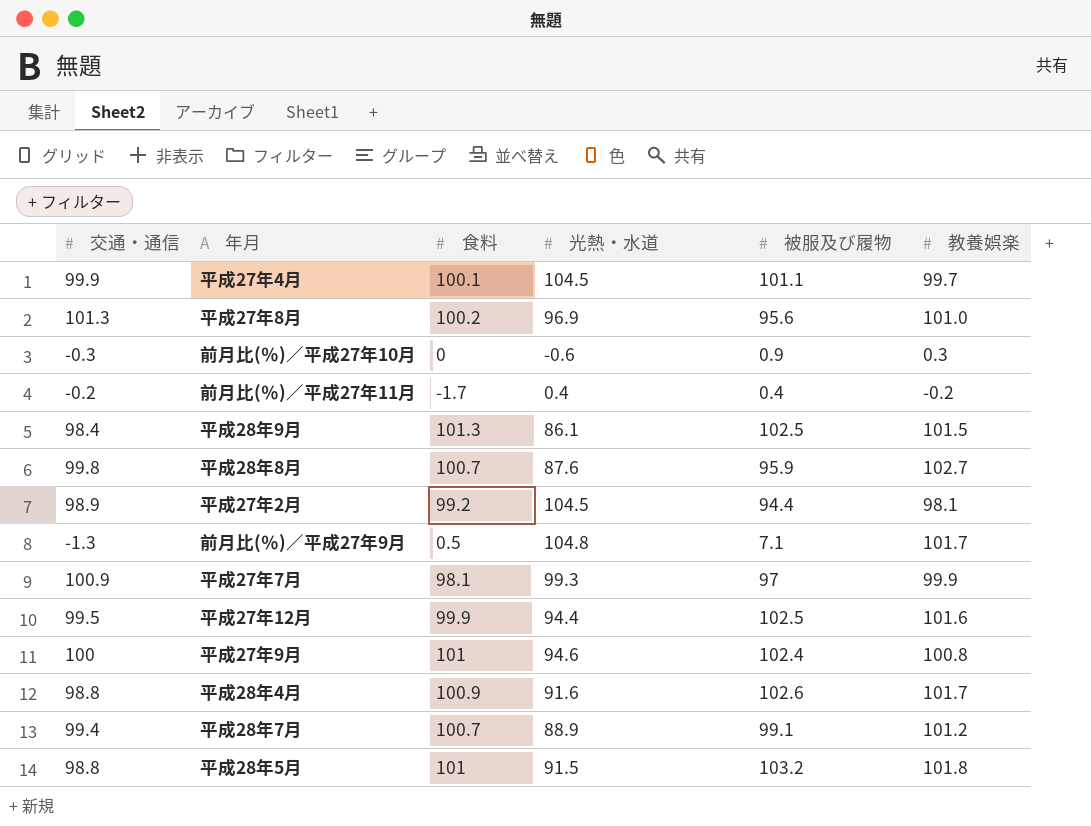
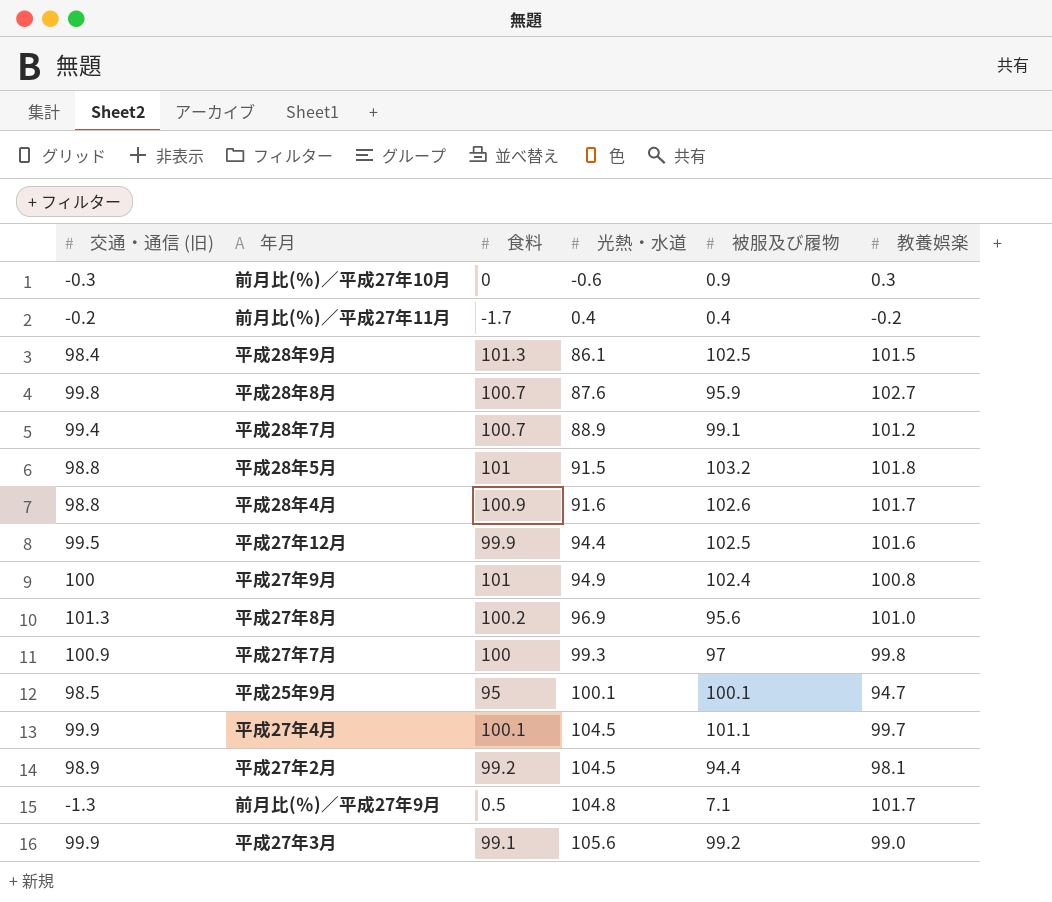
row order: none -> 光熱・水道 ascending
column name: 交通・通信 -> 交通・通信 (旧)
平成27年9月 | 光熱・水道: 94.6 -> 94.9
平成27年7月 | 食料: 98.1 -> 100
平成27年7月 | 教養娯楽: 99.9 -> 99.8
row 平成25年9月: none -> 98.5 | 95 | 100.1 | 100.1 | 94.7
row 平成27年3月: none -> 99.9 | 99.1 | 105.6 | 99.2 | 99.0

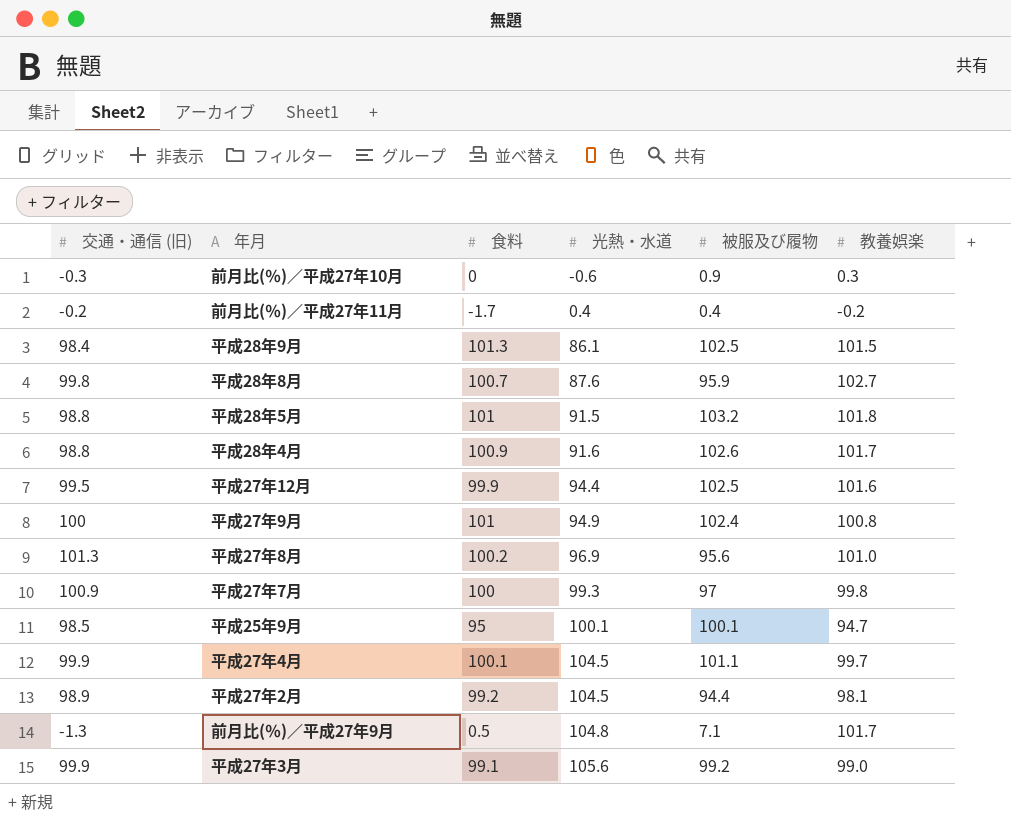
row 平成28年7月: 99.4 | 100.7 | 88.9 | 99.1 | 101.2 -> none

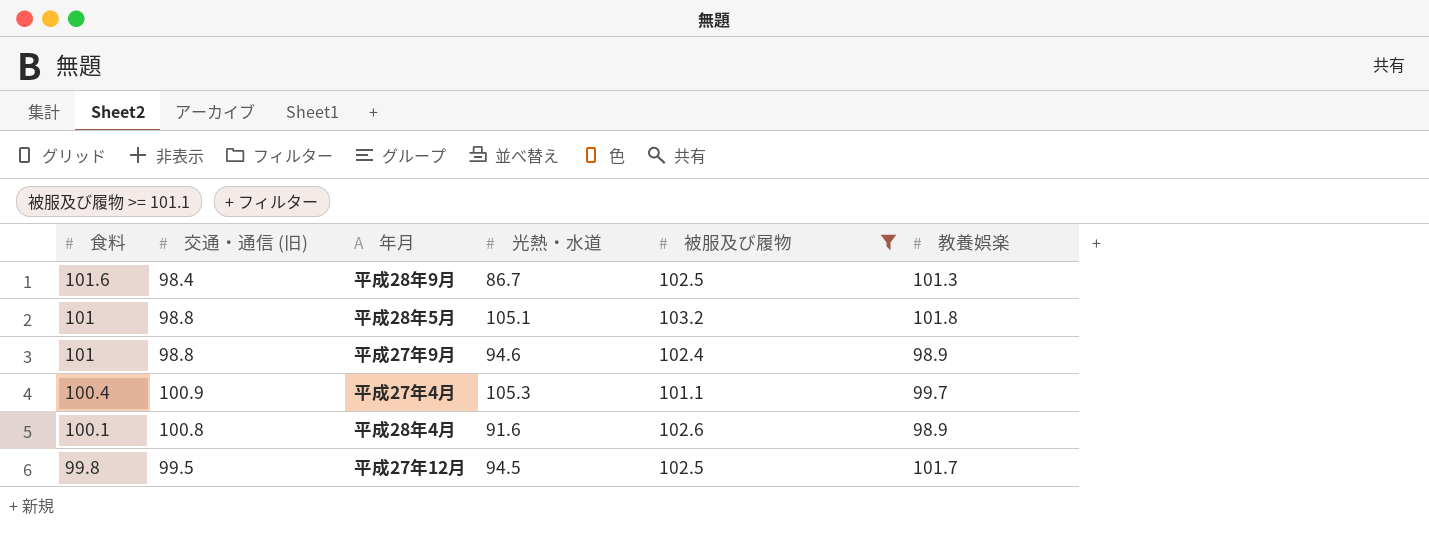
filter: none -> 被服及び履物 >= 101.1
row order: 光熱・水道 ascending -> 食料 descending
column 食料 | position: 3 -> 1
平成28年9月 | 食料: 101.3 -> 101.6
平成28年9月 | 光熱・水道: 86.1 -> 86.7
平成28年9月 | 教養娯楽: 101.5 -> 101.3
平成28年5月 | 光熱・水道: 91.5 -> 105.1
平成27年9月 | 交通・通信 (旧): 100 -> 98.8
平成27年9月 | 光熱・水道: 94.9 -> 94.6
平成27年9月 | 教養娯楽: 100.8 -> 98.9
平成27年4月 | 食料: 100.1 -> 100.4
平成27年4月 | 交通・通信 (旧): 99.9 -> 100.9
平成27年4月 | 光熱・水道: 104.5 -> 105.3
平成28年4月 | 食料: 100.9 -> 100.1
平成28年4月 | 交通・通信 (旧): 98.8 -> 100.8
平成28年4月 | 教養娯楽: 101.7 -> 98.9
平成27年12月 | 食料: 99.9 -> 99.8
平成27年12月 | 光熱・水道: 94.4 -> 94.5
平成27年12月 | 教養娯楽: 101.6 -> 101.7

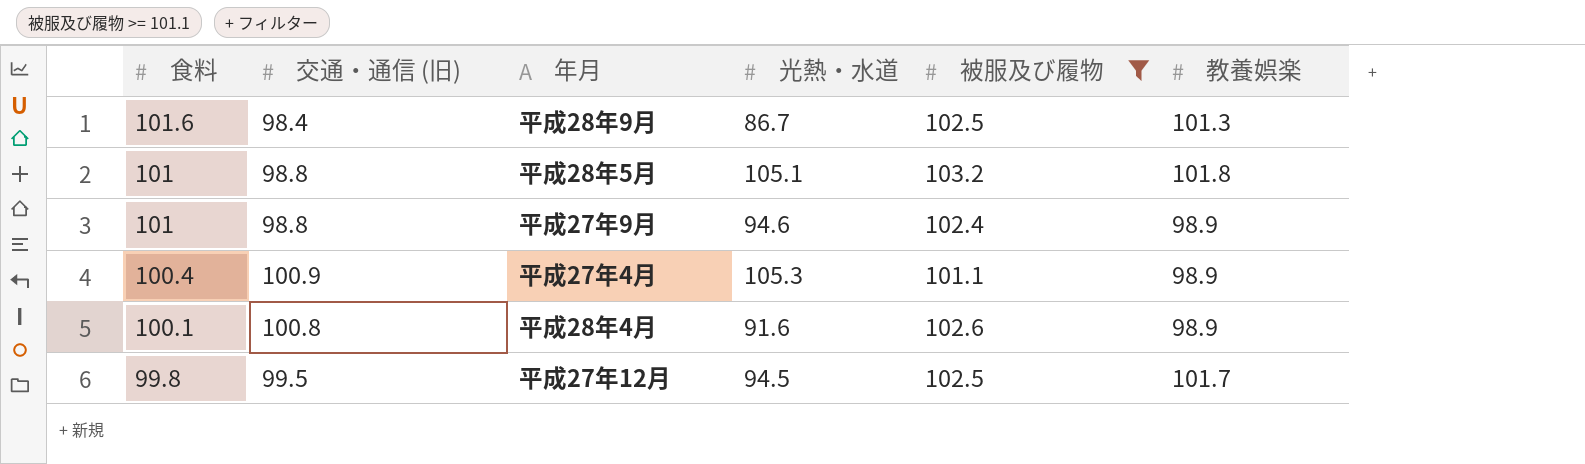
平成27年4月 | 教養娯楽: 99.7 -> 98.9

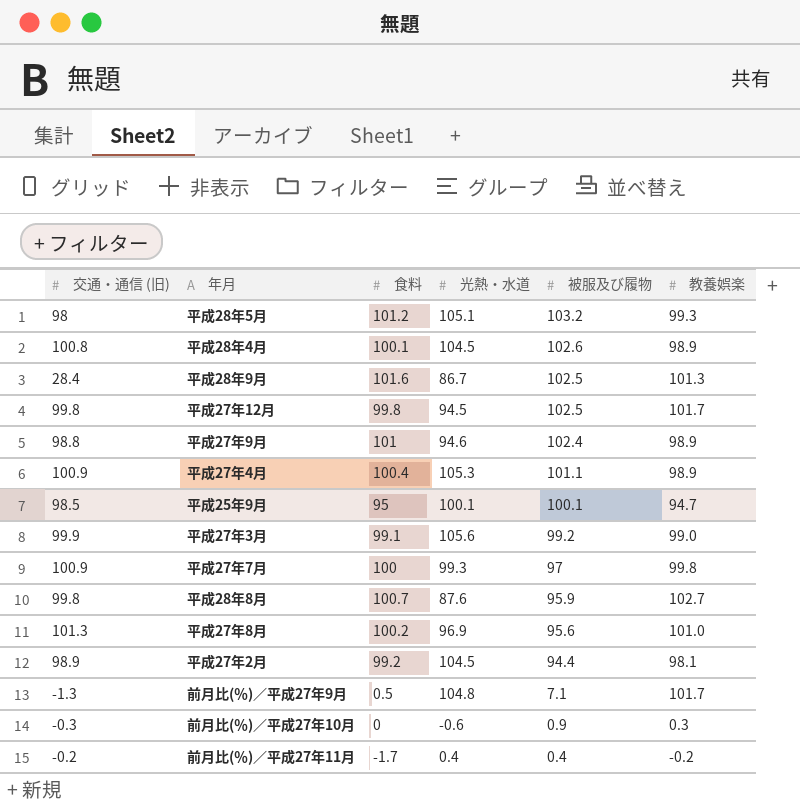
filter: 被服及び履物 >= 101.1 -> none
row order: 食料 descending -> 被服及び履物 descending
column 食料 | position: 1 -> 3
平成28年5月 | 交通・通信 (旧): 98.8 -> 98
平成28年5月 | 食料: 101 -> 101.2
平成28年5月 | 教養娯楽: 101.8 -> 99.3
平成28年4月 | 光熱・水道: 91.6 -> 104.5
平成28年9月 | 交通・通信 (旧): 98.4 -> 28.4
平成27年12月 | 交通・通信 (旧): 99.5 -> 99.8

